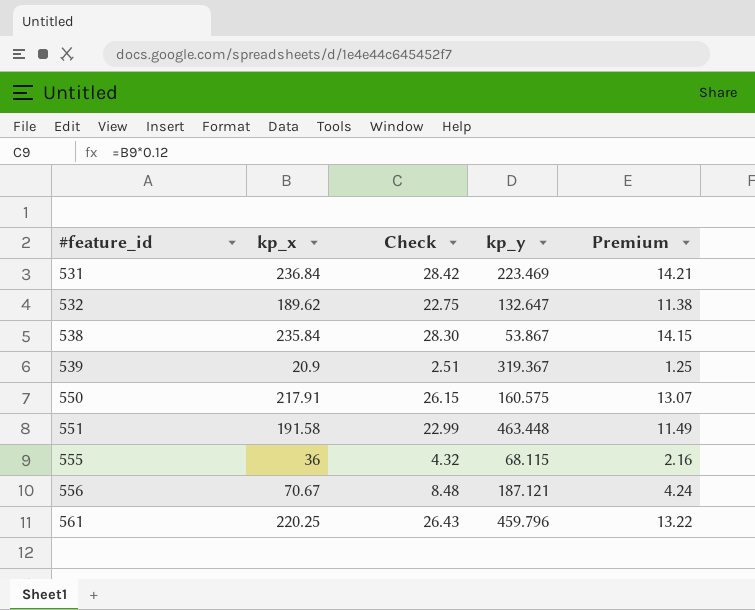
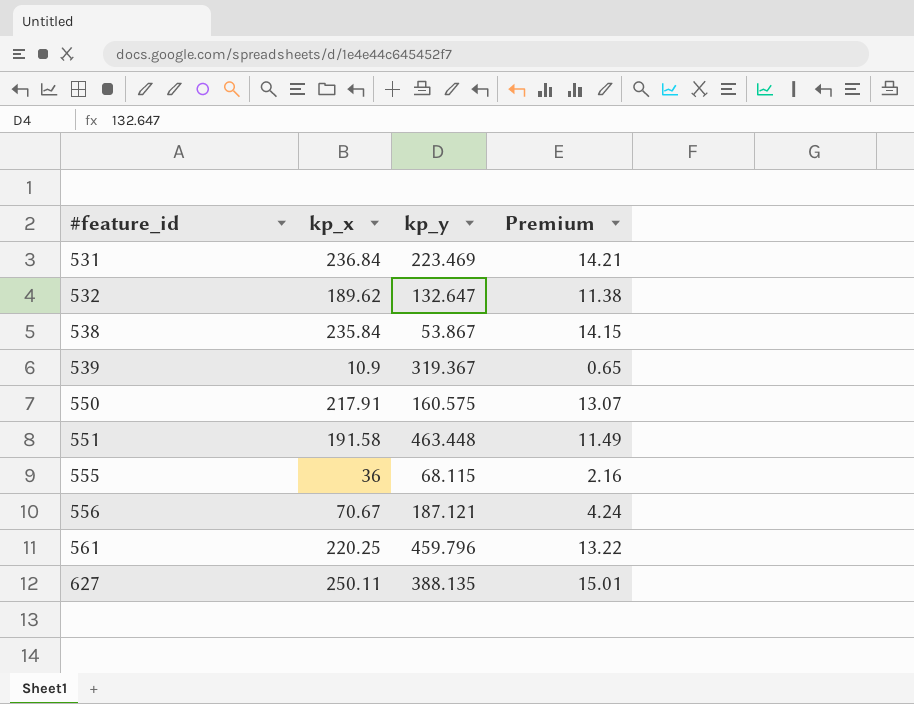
column Check | formula: [kp_x] * 0.12 -> none
539 | kp_x: 20.9 -> 10.9
539 | Premium: 1.25 -> 0.65
row 627: none -> 250.11 | 388.135 | 15.01

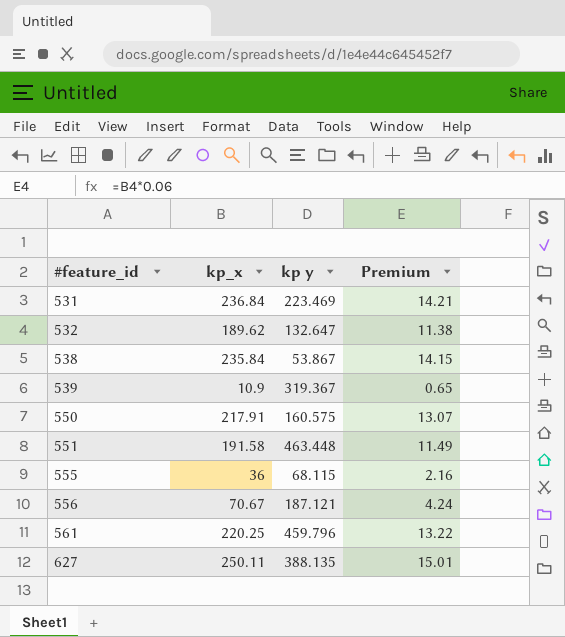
column name: kp_y -> kp y

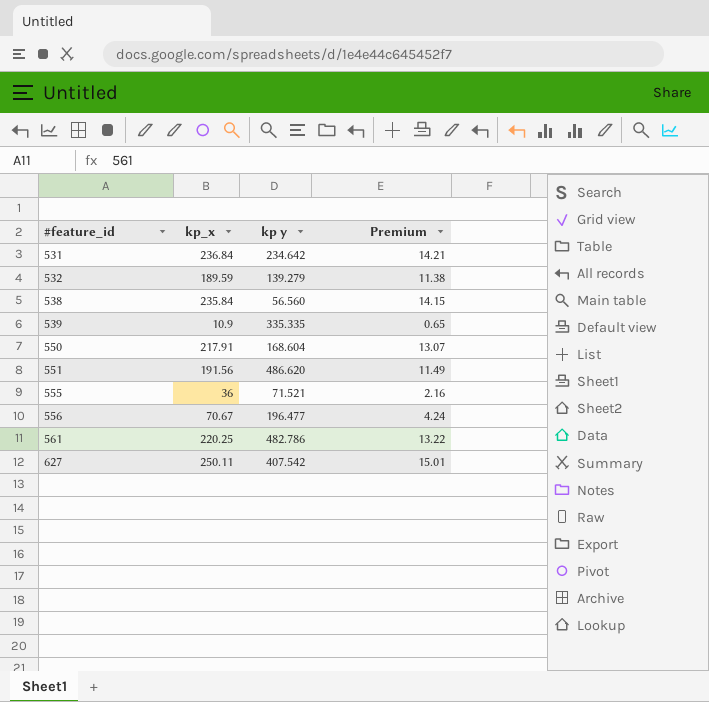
531 | kp y: 223.469 -> 234.642
532 | kp_x: 189.62 -> 189.59
532 | kp y: 132.647 -> 139.279
538 | kp y: 53.867 -> 56.560
539 | kp y: 319.367 -> 335.335
550 | kp y: 160.575 -> 168.604
551 | kp_x: 191.58 -> 191.56
551 | kp y: 463.448 -> 486.620
555 | kp y: 68.115 -> 71.521
556 | kp y: 187.121 -> 196.477
561 | kp y: 459.796 -> 482.786
627 | kp y: 388.135 -> 407.542

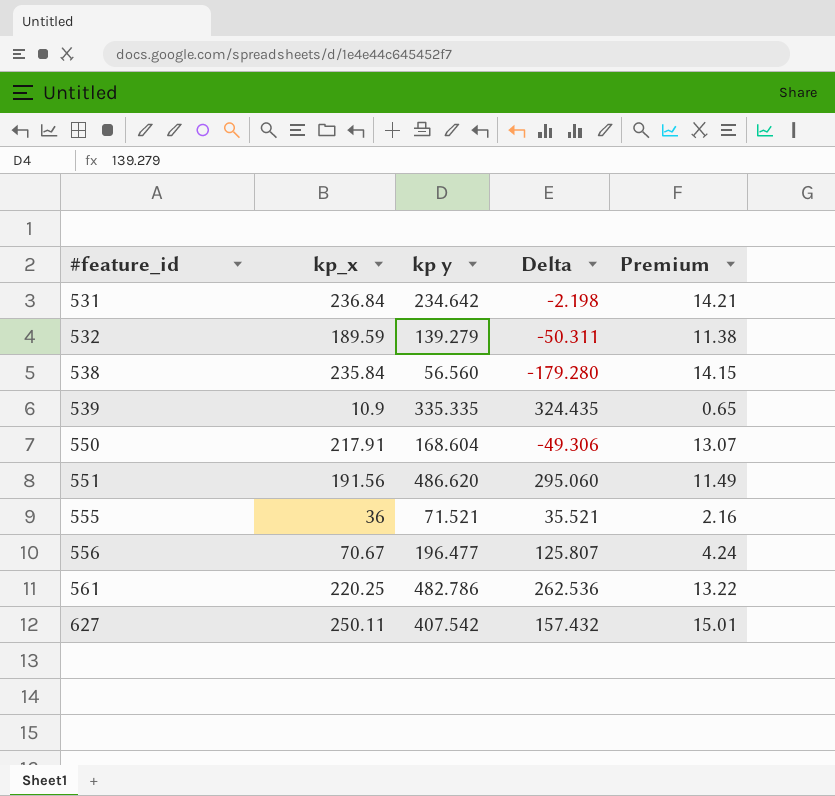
column Delta | formula: none -> [kp y] - [kp_x]

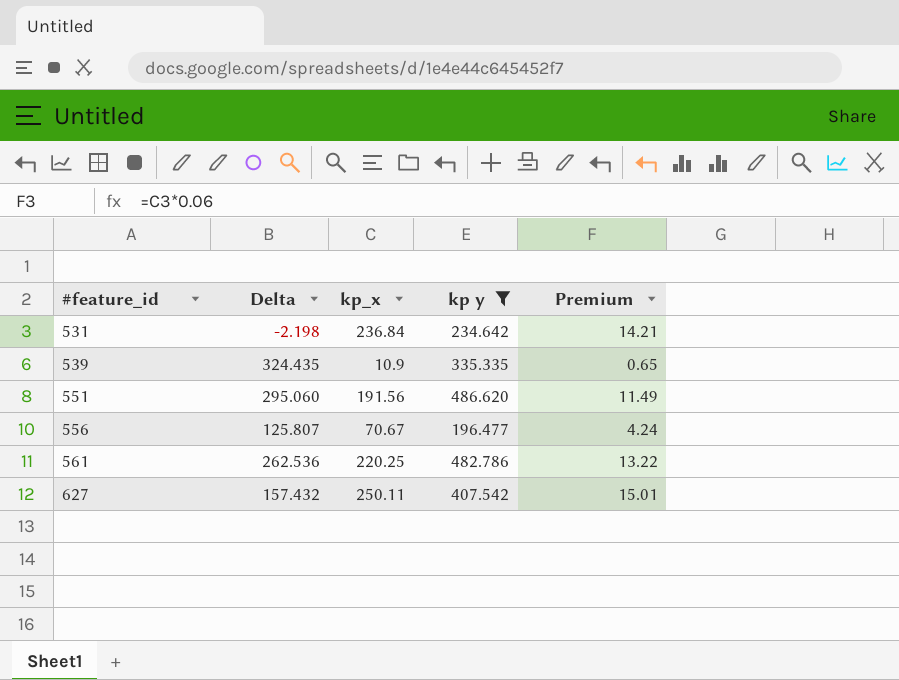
filter: none -> kp y >= 196.477
column Delta | position: 4 -> 2

